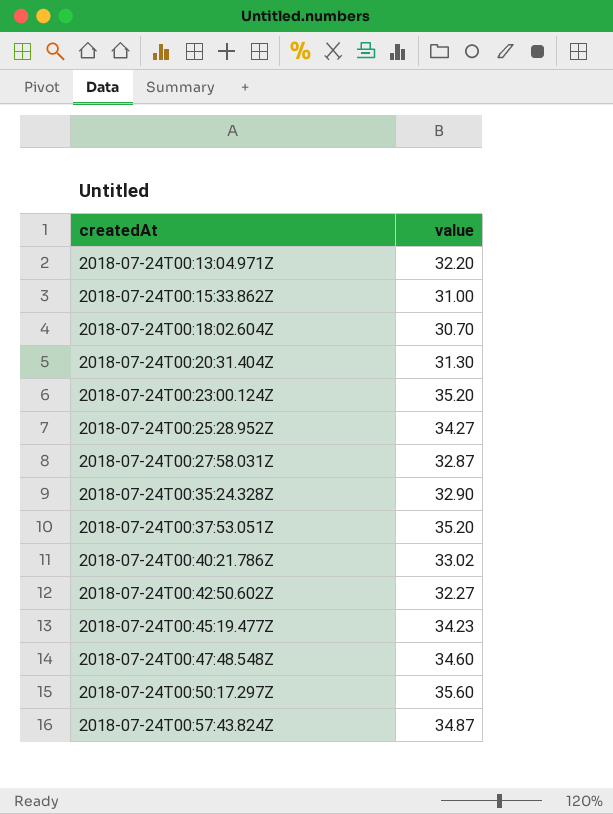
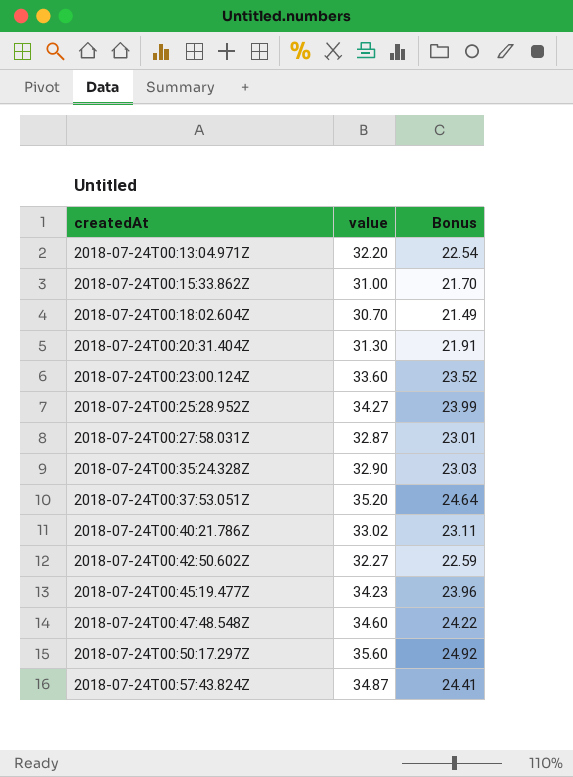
column Bonus | formula: none -> [value] * 0.7
2018-07-24T00:23:00.124Z | value: 35.20 -> 33.60

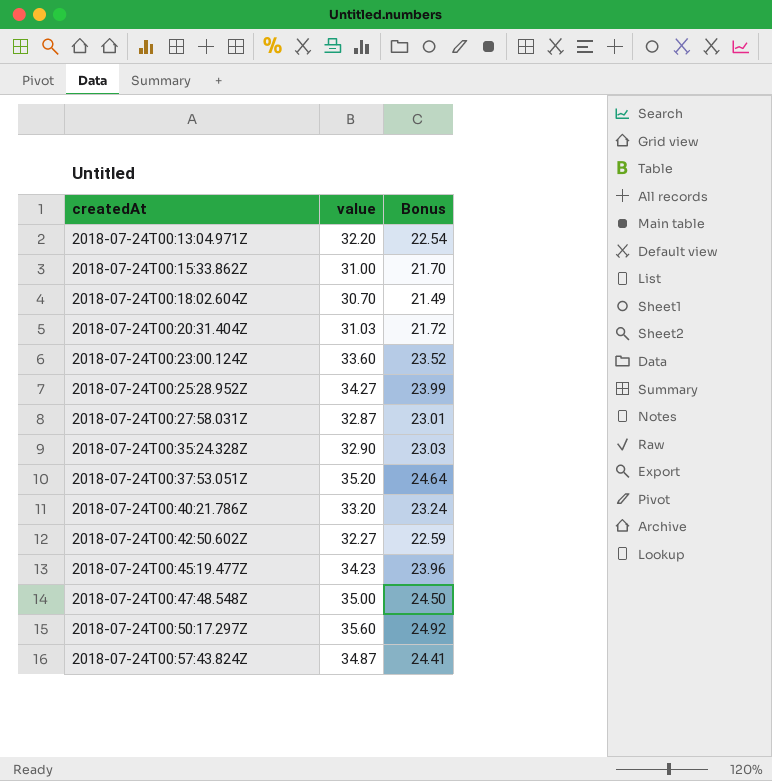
2018-07-24T00:20:31.404Z | value: 31.30 -> 31.03
2018-07-24T00:20:31.404Z | Bonus: 21.91 -> 21.72
2018-07-24T00:40:21.786Z | value: 33.02 -> 33.20
2018-07-24T00:40:21.786Z | Bonus: 23.11 -> 23.24
2018-07-24T00:47:48.548Z | value: 34.60 -> 35.00
2018-07-24T00:47:48.548Z | Bonus: 24.22 -> 24.50

